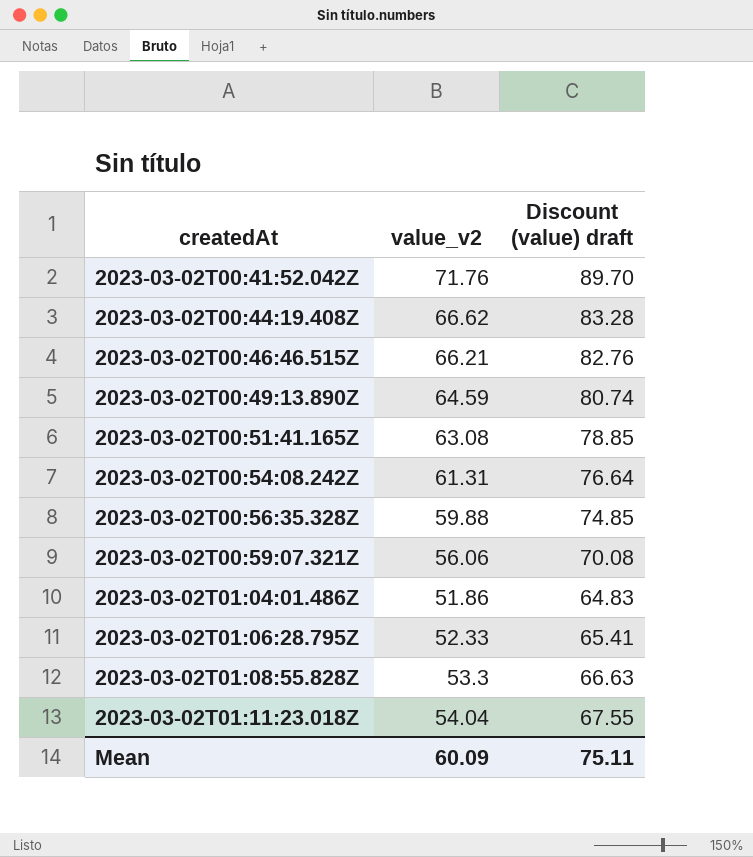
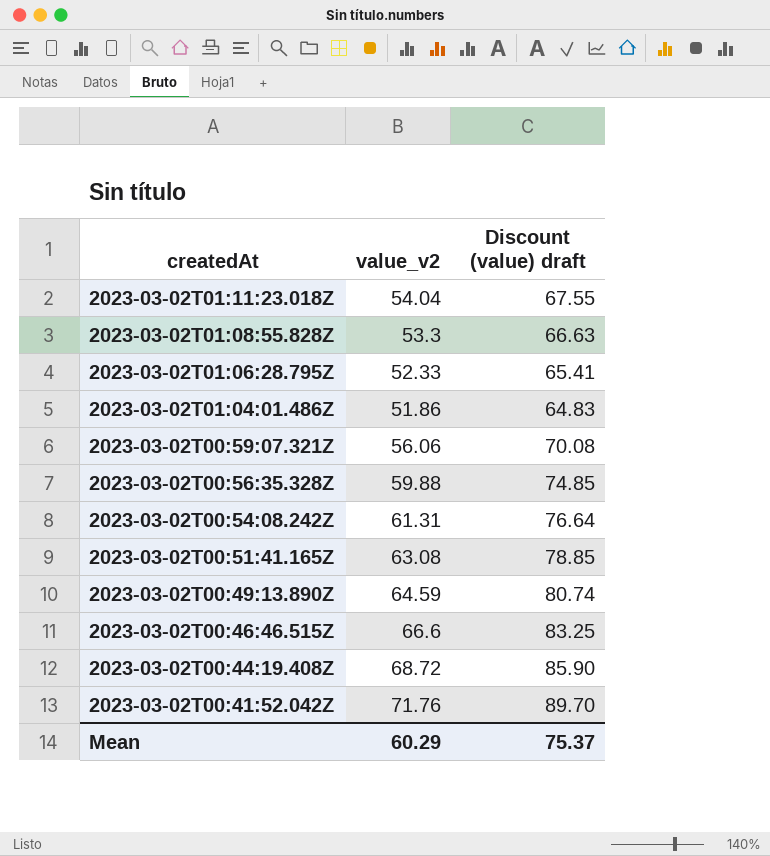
row order: createdAt ascending -> createdAt descending
2023-03-02T00:46:46.515Z | value_v2: 66.21 -> 66.6
2023-03-02T00:46:46.515Z | Discount (value) draft: 82.76 -> 83.25
2023-03-02T00:44:19.408Z | value_v2: 66.62 -> 68.72
2023-03-02T00:44:19.408Z | Discount (value) draft: 83.28 -> 85.90
Mean | value_v2: 60.09 -> 60.29
Mean | Discount (value) draft: 75.11 -> 75.37

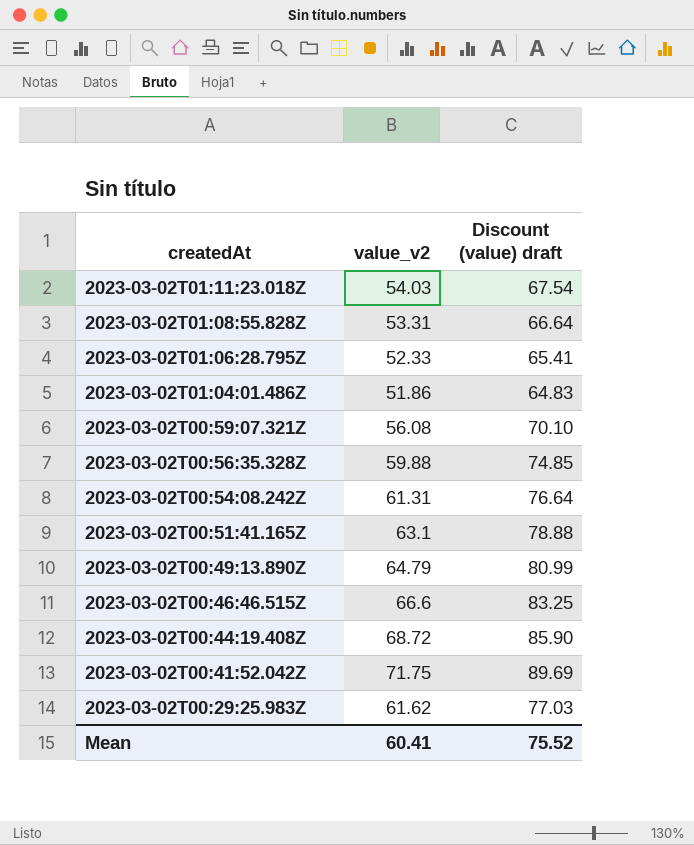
2023-03-02T01:11:23.018Z | value_v2: 54.04 -> 54.03
2023-03-02T01:11:23.018Z | Discount (value) draft: 67.55 -> 67.54
2023-03-02T01:08:55.828Z | value_v2: 53.3 -> 53.31
2023-03-02T01:08:55.828Z | Discount (value) draft: 66.63 -> 66.64
2023-03-02T00:59:07.321Z | value_v2: 56.06 -> 56.08
2023-03-02T00:59:07.321Z | Discount (value) draft: 70.08 -> 70.10
2023-03-02T00:51:41.165Z | value_v2: 63.08 -> 63.1
2023-03-02T00:51:41.165Z | Discount (value) draft: 78.85 -> 78.88
2023-03-02T00:49:13.890Z | value_v2: 64.59 -> 64.79
2023-03-02T00:49:13.890Z | Discount (value) draft: 80.74 -> 80.99
2023-03-02T00:41:52.042Z | value_v2: 71.76 -> 71.75
2023-03-02T00:41:52.042Z | Discount (value) draft: 89.70 -> 89.69
row 2023-03-02T00:29:25.983Z: none -> 61.62 | 77.03
Mean | value_v2: 60.29 -> 60.41
Mean | Discount (value) draft: 75.37 -> 75.52

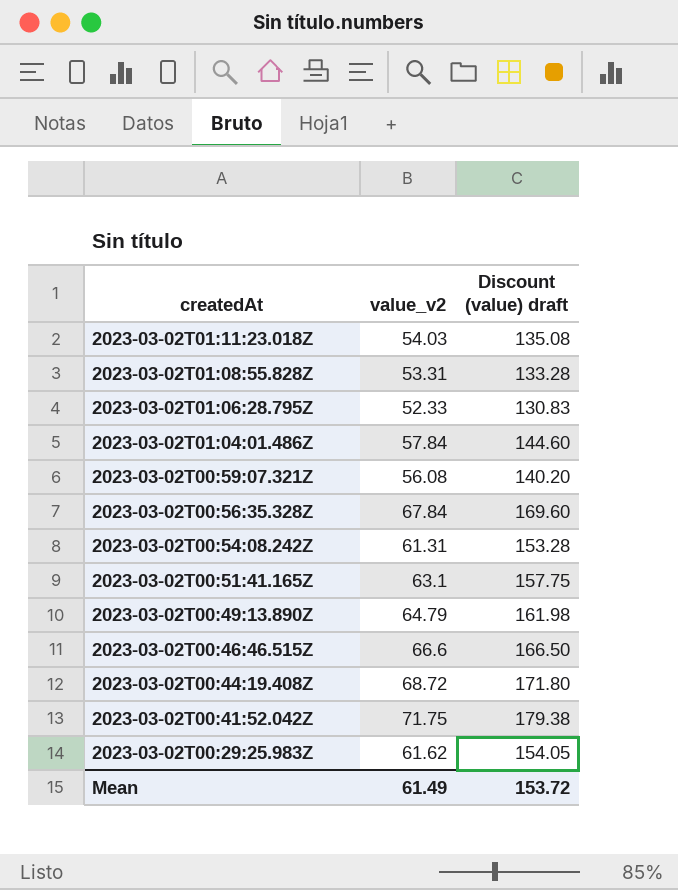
column Discount (value) draft | formula: [value_v2] * 1.25 -> [value_v2] * 2.5
2023-03-02T01:04:01.486Z | value_v2: 51.86 -> 57.84
2023-03-02T00:56:35.328Z | value_v2: 59.88 -> 67.84
Mean | value_v2: 60.41 -> 61.49
Mean | Discount (value) draft: 75.52 -> 153.72

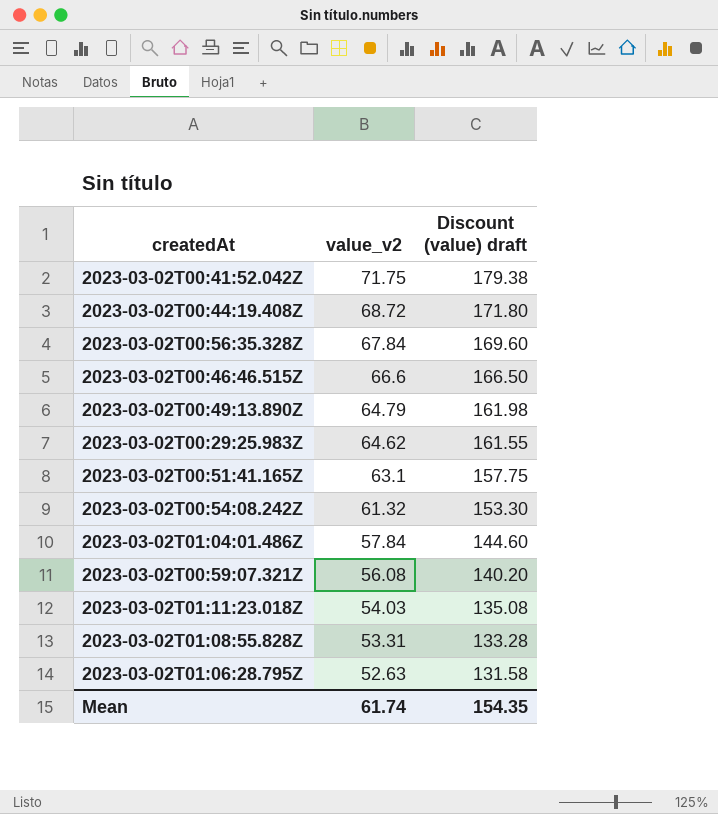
row order: createdAt descending -> value_v2 descending
2023-03-02T00:29:25.983Z | value_v2: 61.62 -> 64.62
2023-03-02T00:29:25.983Z | Discount (value) draft: 154.05 -> 161.55
2023-03-02T00:54:08.242Z | value_v2: 61.31 -> 61.32
2023-03-02T00:54:08.242Z | Discount (value) draft: 153.28 -> 153.30
2023-03-02T01:06:28.795Z | value_v2: 52.33 -> 52.63
2023-03-02T01:06:28.795Z | Discount (value) draft: 130.83 -> 131.58
Mean | value_v2: 61.49 -> 61.74
Mean | Discount (value) draft: 153.72 -> 154.35

